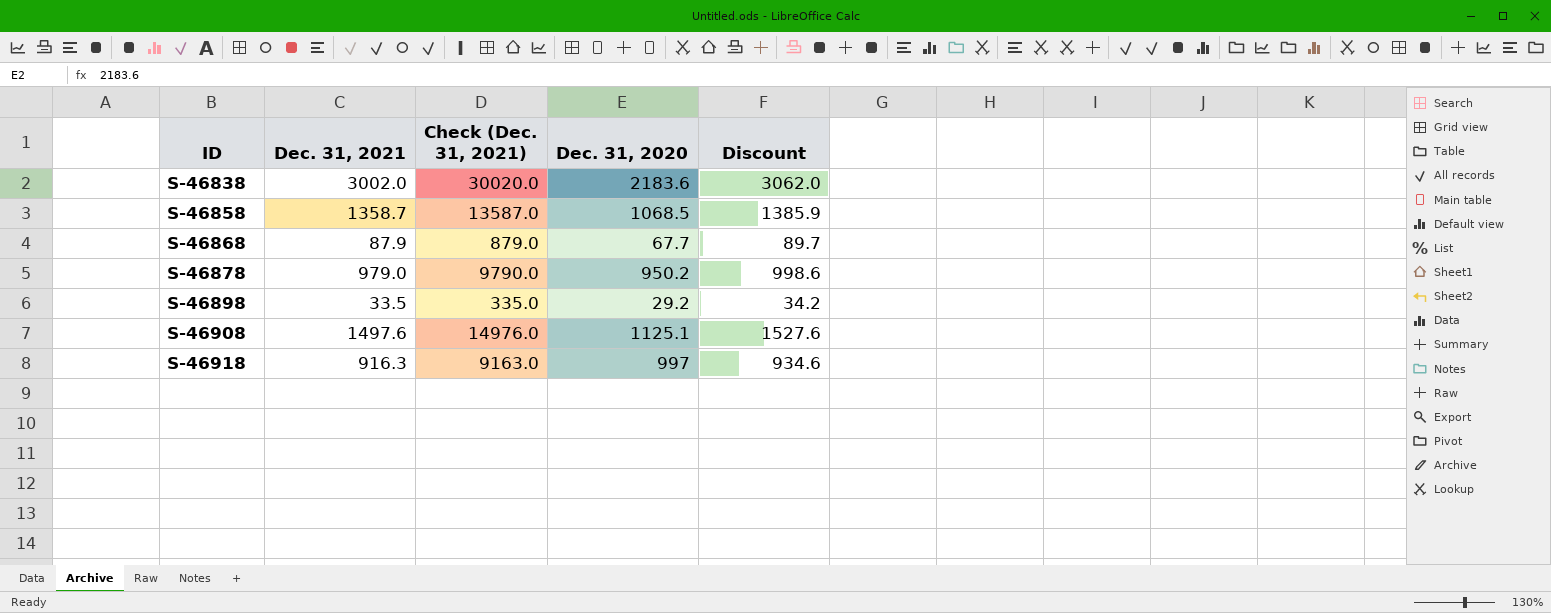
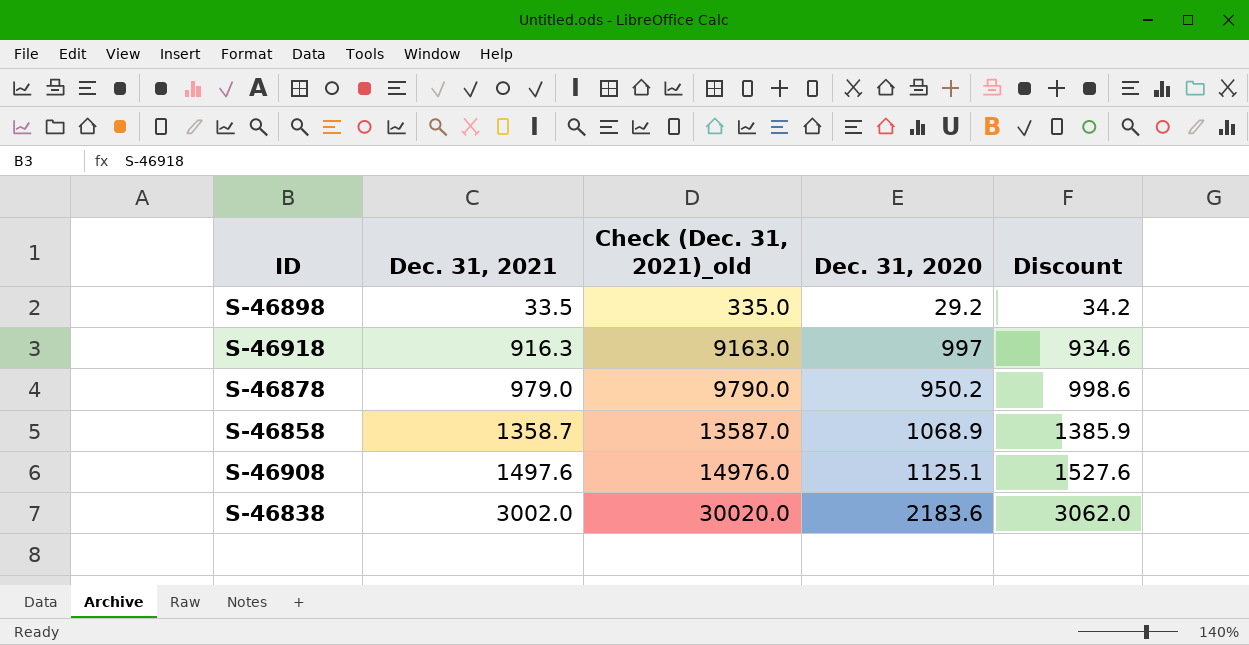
row order: ID ascending -> Dec. 31, 2021 ascending
column name: Check (Dec. 31, 2021) -> Check (Dec. 31, 2021)_old
row S-46868: 87.9 | 879.0 | 67.7 | 89.7 -> none
S-46858 | Dec. 31, 2020: 1068.5 -> 1068.9

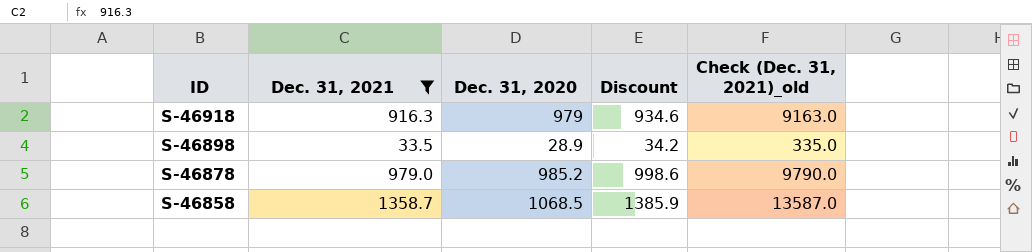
filter: none -> Dec. 31, 2021 <= 1358.7
row order: Dec. 31, 2021 ascending -> ID descending
column Check (Dec. 31, 2021)_old | position: 3 -> 5
S-46918 | Dec. 31, 2020: 997 -> 979
S-46898 | Dec. 31, 2020: 29.2 -> 28.9
S-46878 | Dec. 31, 2020: 950.2 -> 985.2
S-46858 | Dec. 31, 2020: 1068.9 -> 1068.5

